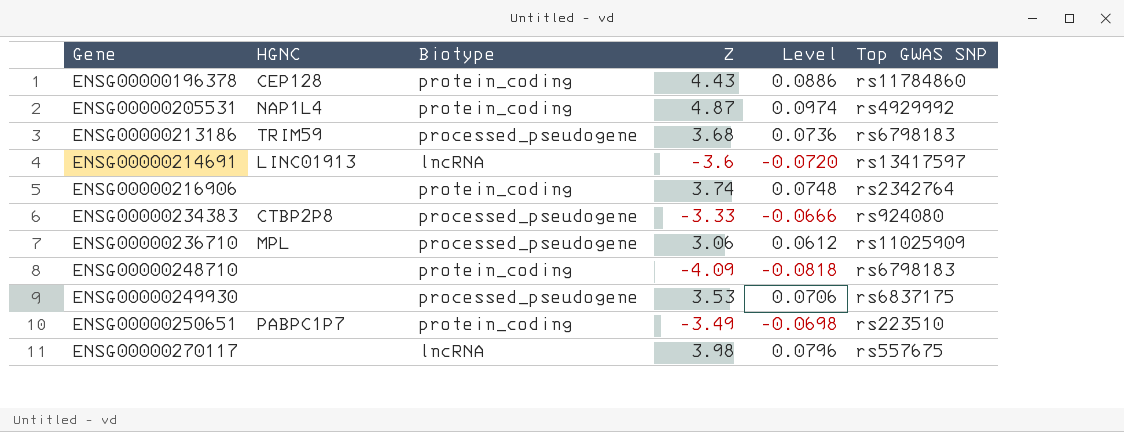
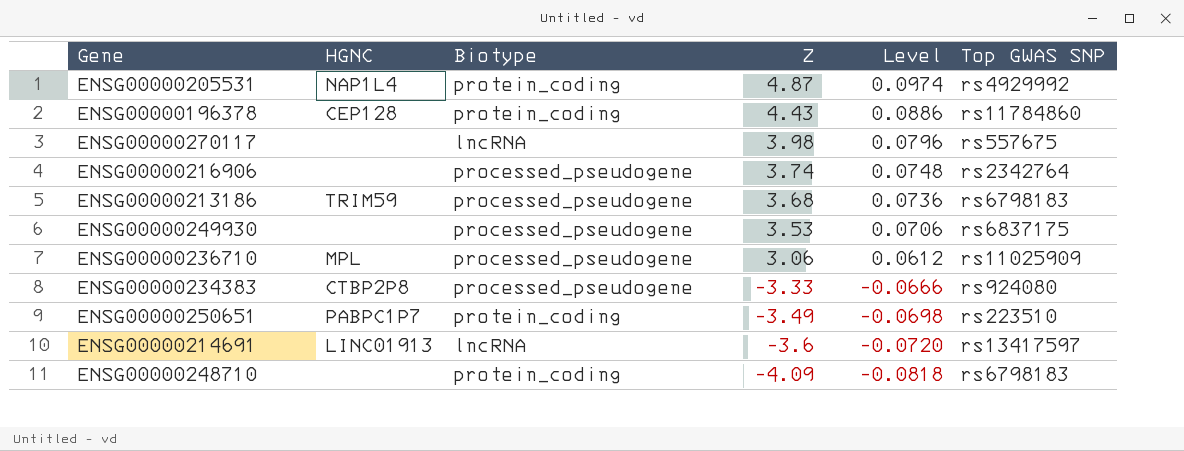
row order: Gene ascending -> Z descending
ENSG00000216906 | Biotype: protein_coding -> processed_pseudogene

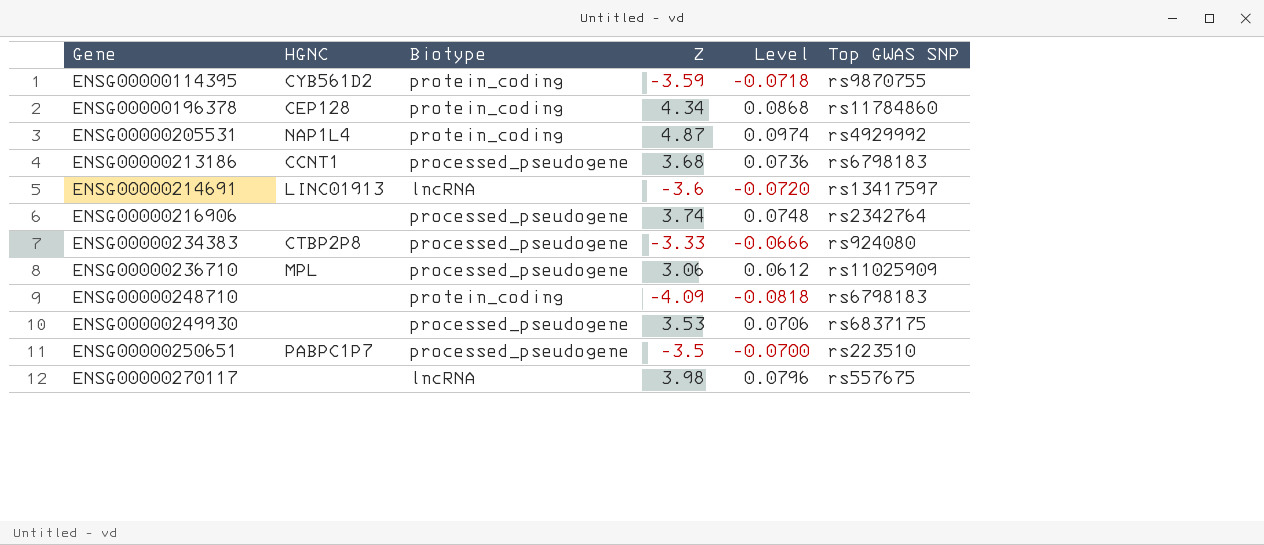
row order: Z descending -> Gene ascending
row ENSG00000114395: none -> CYB561D2 | protein_coding | -3.59 | -0.0718 | rs9870755
ENSG00000196378 | Z: 4.43 -> 4.34
ENSG00000196378 | Level: 0.0886 -> 0.0868
ENSG00000213186 | HGNC: TRIM59 -> CCNT1
ENSG00000250651 | Biotype: protein_coding -> processed_pseudogene
ENSG00000250651 | Z: -3.49 -> -3.5
ENSG00000250651 | Level: -0.0698 -> -0.0700

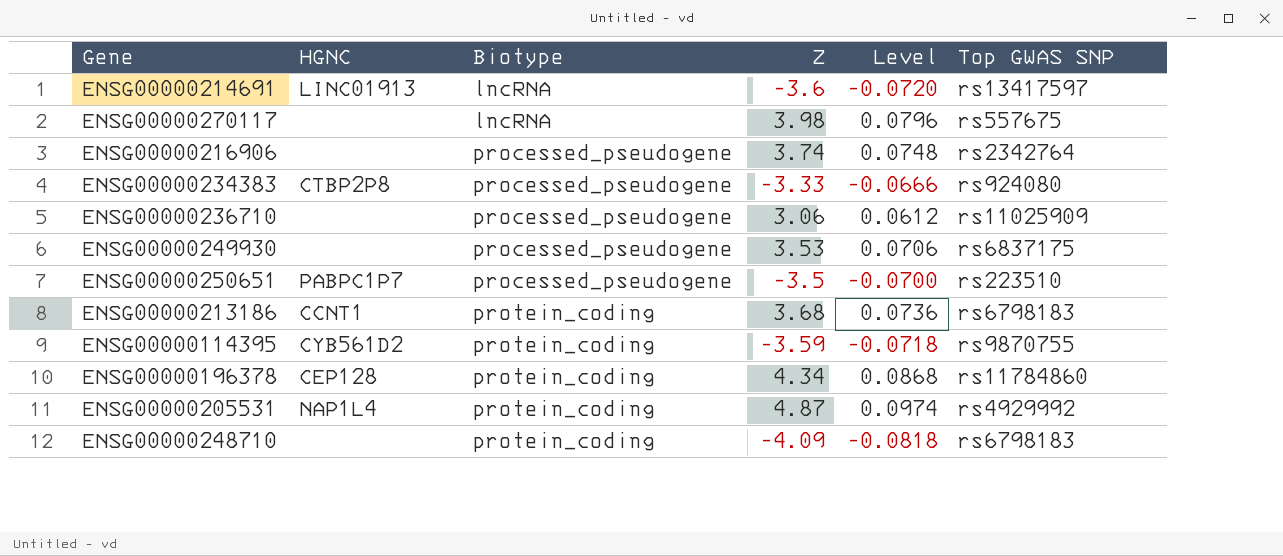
row order: Gene ascending -> Biotype ascending
ENSG00000236710 | HGNC: MPL -> none
ENSG00000213186 | Biotype: processed_pseudogene -> protein_coding

